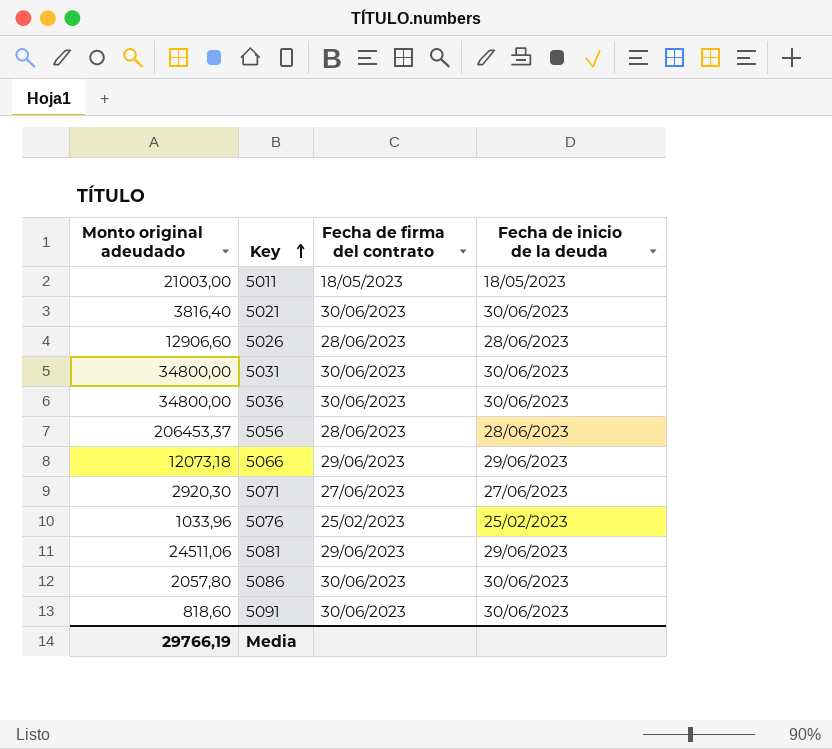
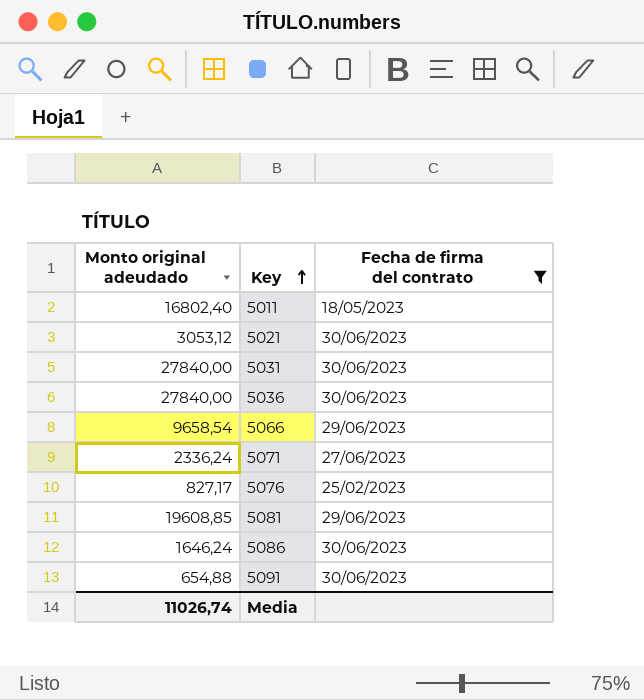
filter: none -> Fecha de firma del contrato != 28/06/2023
column Fecha de inicio de la deuda | position: 4 -> none
5011 | Monto original adeudado: 21003,00 -> 16802,40
5021 | Monto original adeudado: 3816,40 -> 3053,12
5031 | Monto original adeudado: 34800,00 -> 27840,00
5036 | Monto original adeudado: 34800,00 -> 27840,00
5066 | Monto original adeudado: 12073,18 -> 9658,54
5071 | Monto original adeudado: 2920,30 -> 2336,24
5076 | Monto original adeudado: 1033,96 -> 827,17
5081 | Monto original adeudado: 24511,06 -> 19608,85
5086 | Monto original adeudado: 2057,80 -> 1646,24
5091 | Monto original adeudado: 818,60 -> 654,88
Media | Monto original adeudado: 29766,19 -> 11026,74

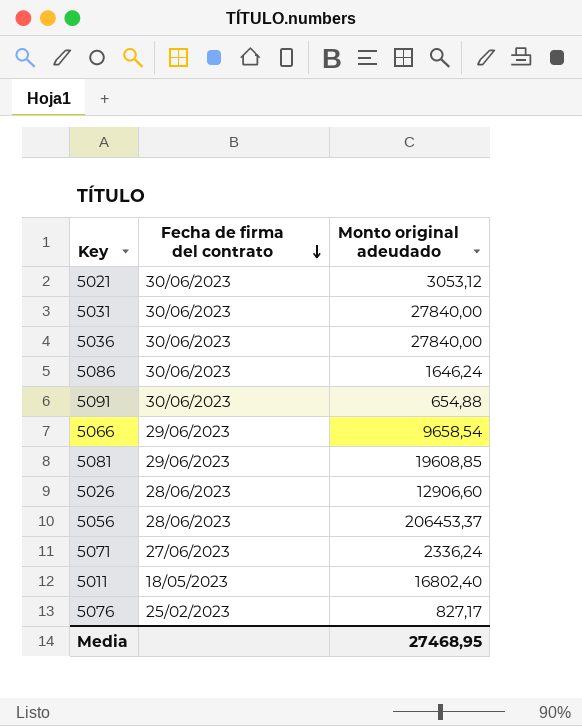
filter: Fecha de firma del contrato != 28/06/2023 -> none
row order: Key ascending -> Fecha de firma del contrato descending
column Monto original adeudado | position: 1 -> 3
Media | Monto original adeudado: 11026,74 -> 27468,95

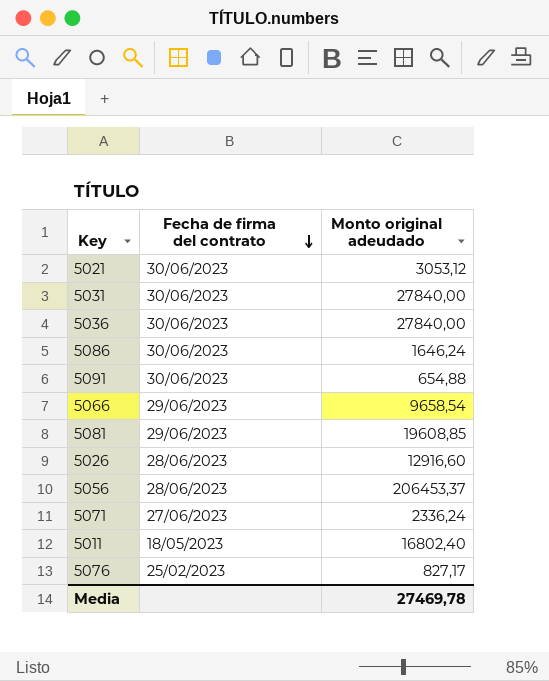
5026 | Monto original adeudado: 12906,60 -> 12916,60
Media | Monto original adeudado: 27468,95 -> 27469,78

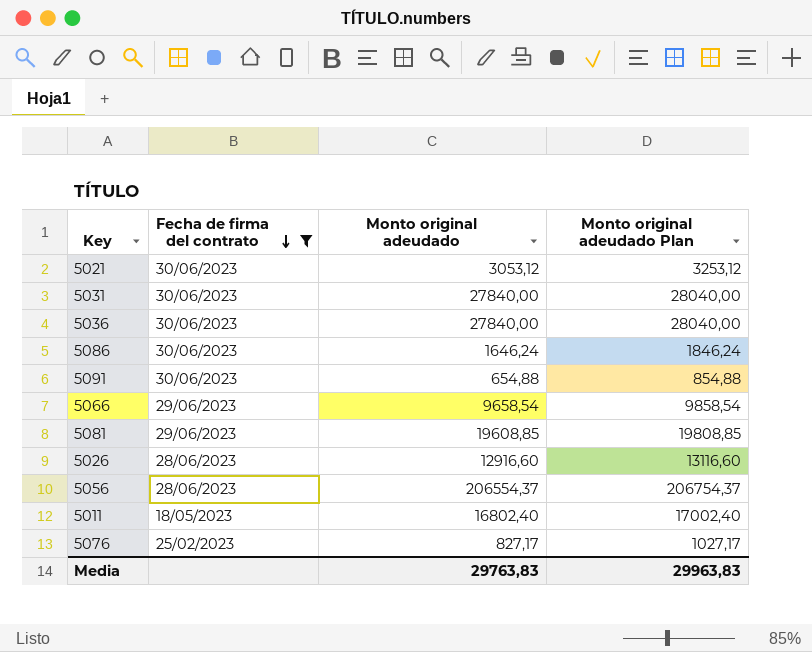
filter: none -> Fecha de firma del contrato != 27/06/2023
column Monto original adeudado Plan | formula: none -> [Monto original adeudado] + 200
5056 | Monto original adeudado: 206453,37 -> 206554,37
Media | Monto original adeudado: 27469,78 -> 29763,83

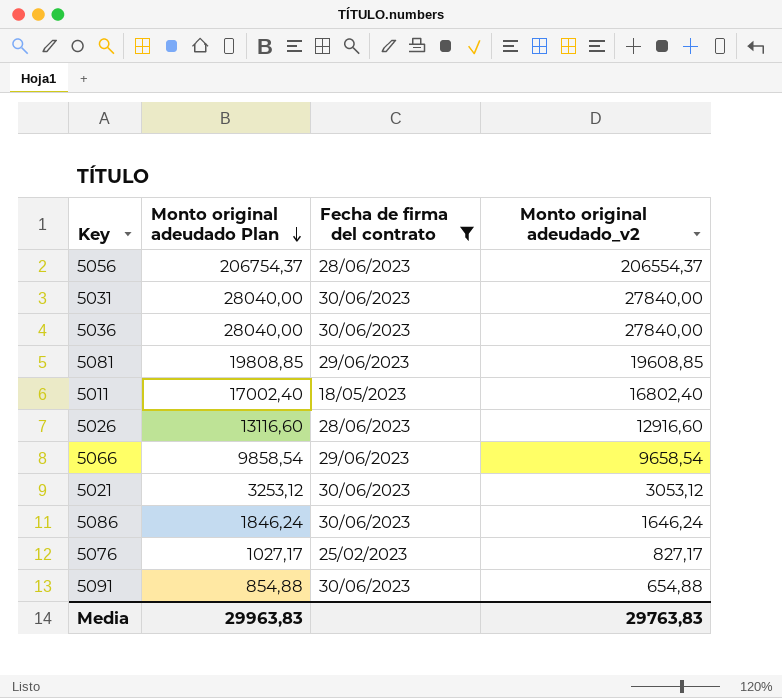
row order: Fecha de firma del contrato descending -> Monto original adeudado Plan descending
column Monto original adeudado Plan | position: 4 -> 2
column name: Monto original adeudado -> Monto original adeudado_v2

